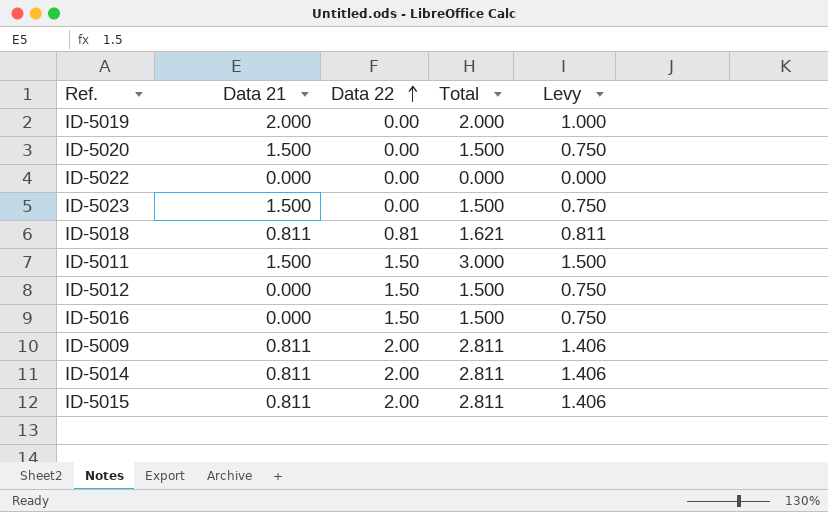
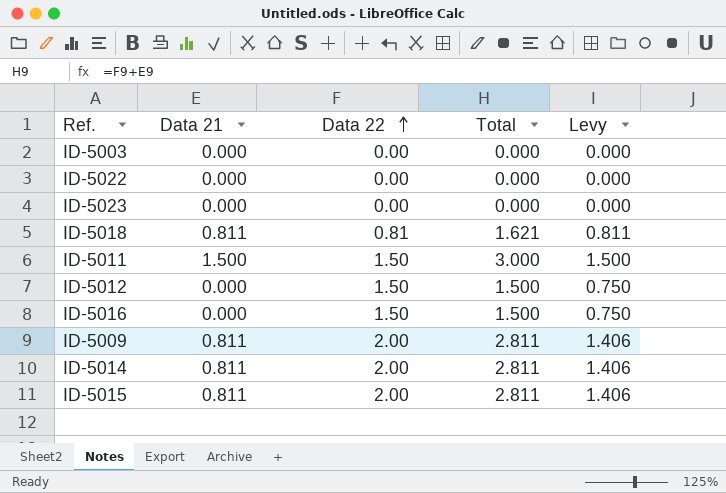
row ID-5019: 2.000 | 0.00 | 2.000 | 1.000 -> none
row ID-5020: 1.500 | 0.00 | 1.500 | 0.750 -> none
row ID-5003: none -> 0.000 | 0.00 | 0.000 | 0.000
ID-5023 | Data 21: 1.500 -> 0.000
ID-5023 | Total: 1.500 -> 0.000
ID-5023 | Levy: 0.750 -> 0.000

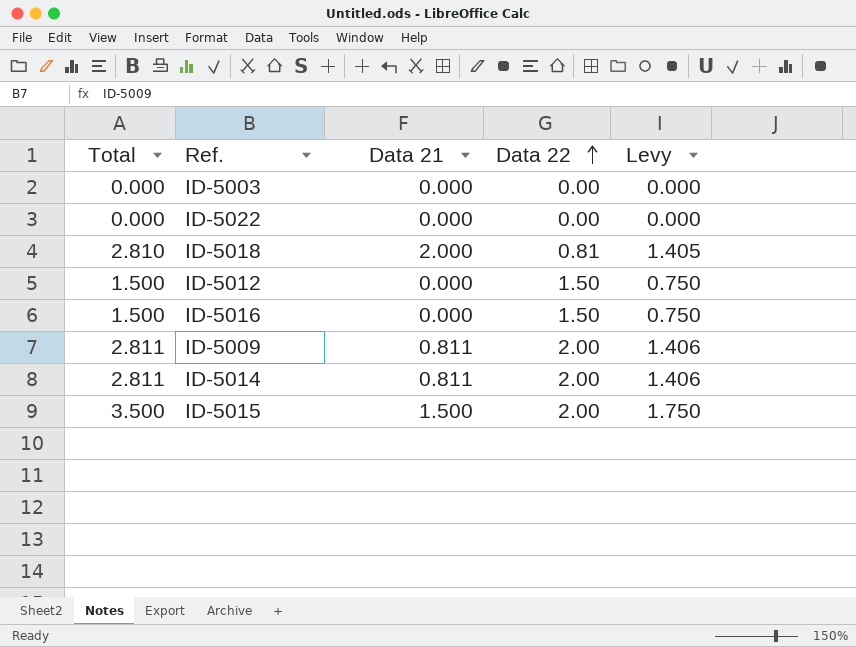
column Total | position: 4 -> 1
row ID-5023: 0.000 | 0.00 | 0.000 | 0.000 -> none
row ID-5011: 1.500 | 1.50 | 3.000 | 1.500 -> none
ID-5018 | Total: 1.621 -> 2.810
ID-5018 | Data 21: 0.811 -> 2.000
ID-5018 | Levy: 0.811 -> 1.405
ID-5015 | Total: 2.811 -> 3.500
ID-5015 | Data 21: 0.811 -> 1.500
ID-5015 | Levy: 1.406 -> 1.750

